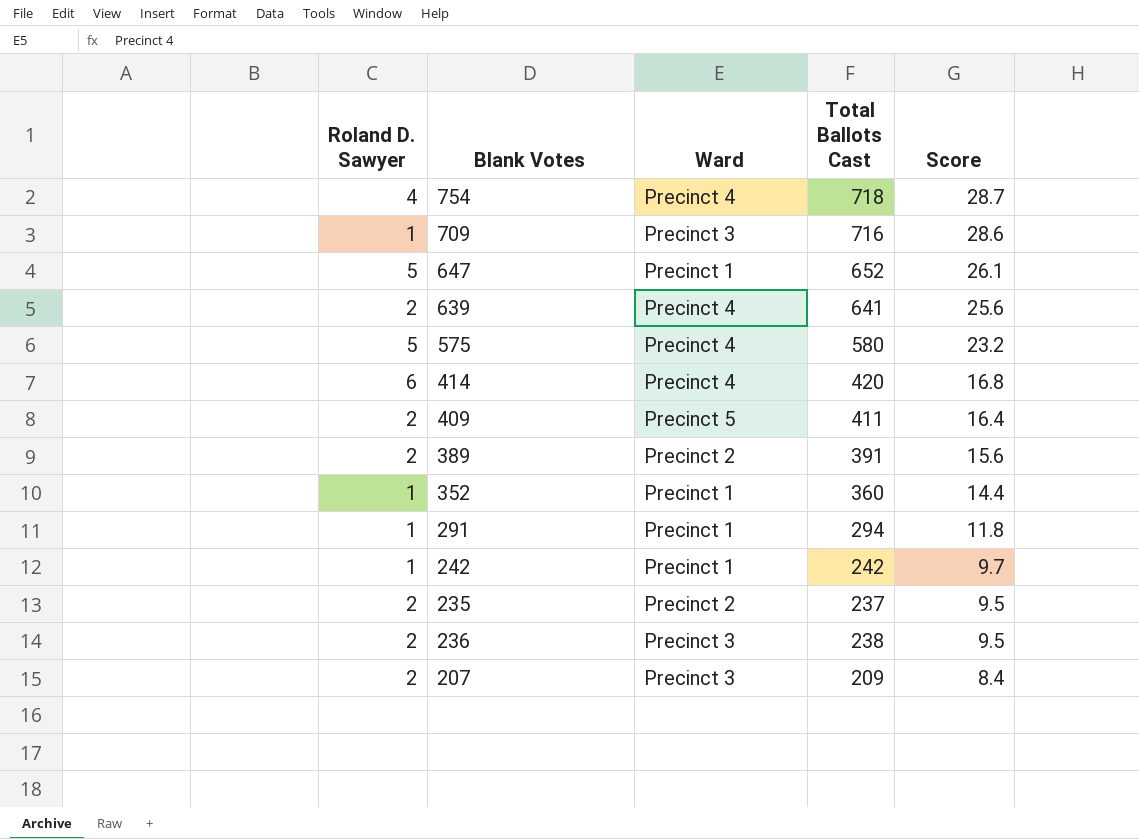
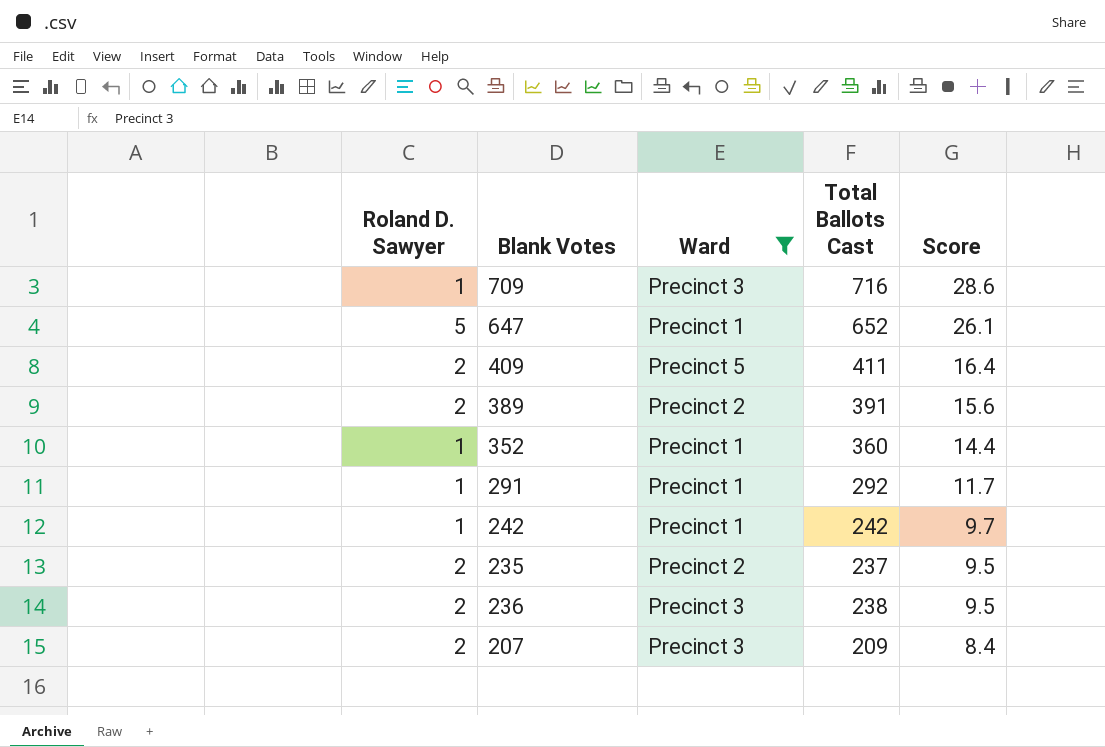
filter: none -> Ward != Precinct 4
291 | Total Ballots Cast: 294 -> 292
291 | Score: 11.8 -> 11.7

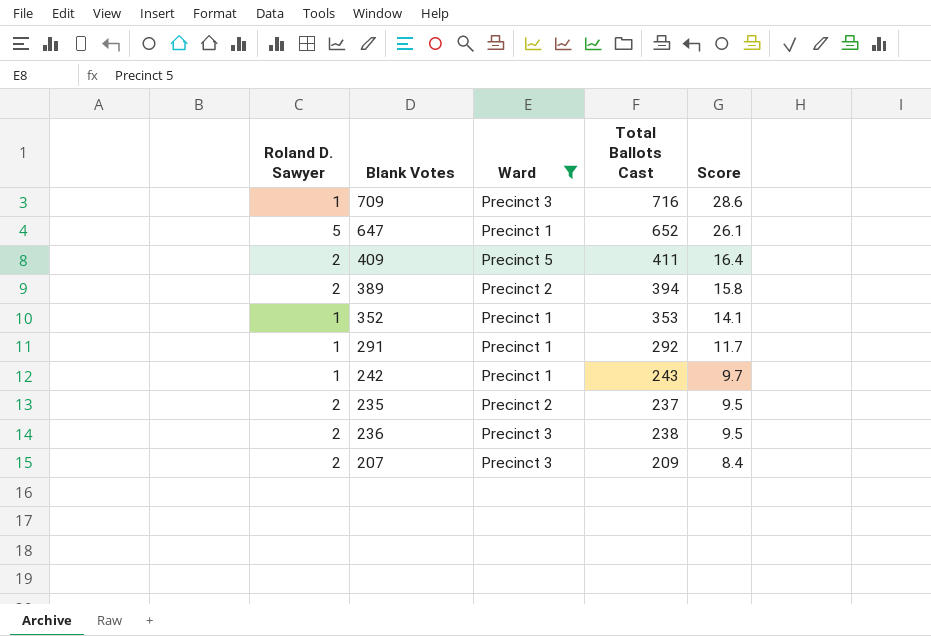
389 | Total Ballots Cast: 391 -> 394
389 | Score: 15.6 -> 15.8
352 | Total Ballots Cast: 360 -> 353
352 | Score: 14.4 -> 14.1
242 | Total Ballots Cast: 242 -> 243

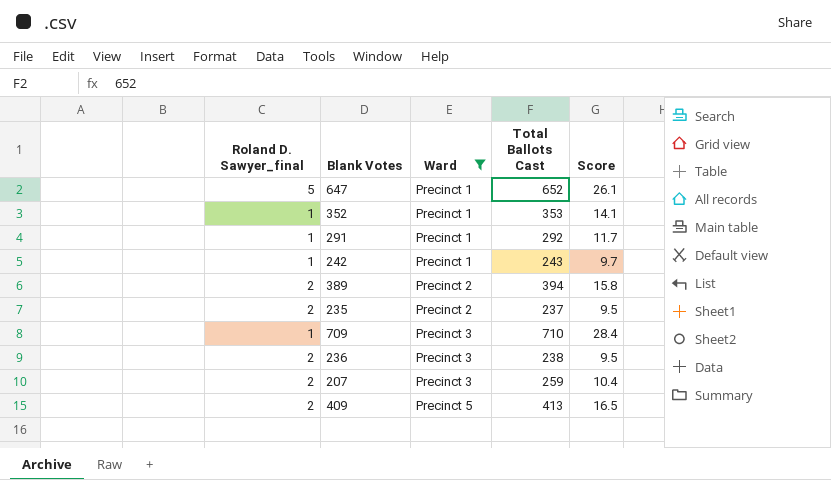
row order: Score descending -> Ward ascending
column name: Roland D. Sawyer -> Roland D. Sawyer_final
709 | Total Ballots Cast: 716 -> 710
709 | Score: 28.6 -> 28.4
207 | Total Ballots Cast: 209 -> 259
207 | Score: 8.4 -> 10.4
409 | Total Ballots Cast: 411 -> 413
409 | Score: 16.4 -> 16.5

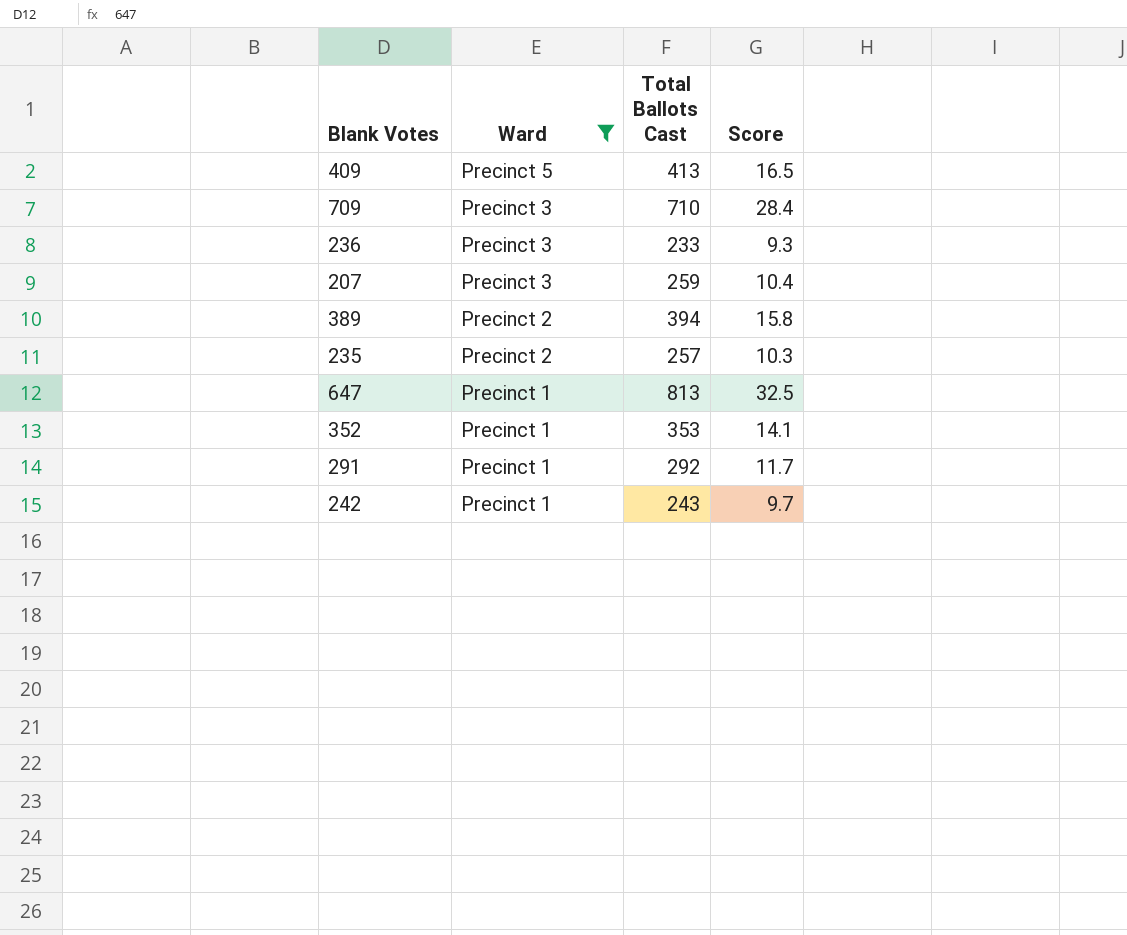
row order: Ward ascending -> Ward descending
column Roland D. Sawyer_final | position: 1 -> none
236 | Total Ballots Cast: 238 -> 233
236 | Score: 9.5 -> 9.3
235 | Total Ballots Cast: 237 -> 257
235 | Score: 9.5 -> 10.3
647 | Total Ballots Cast: 652 -> 813
647 | Score: 26.1 -> 32.5

